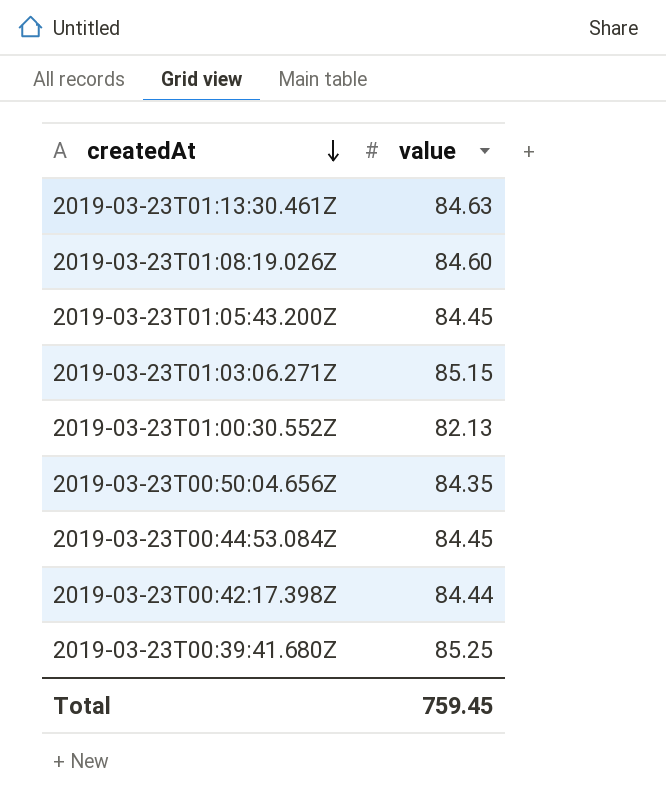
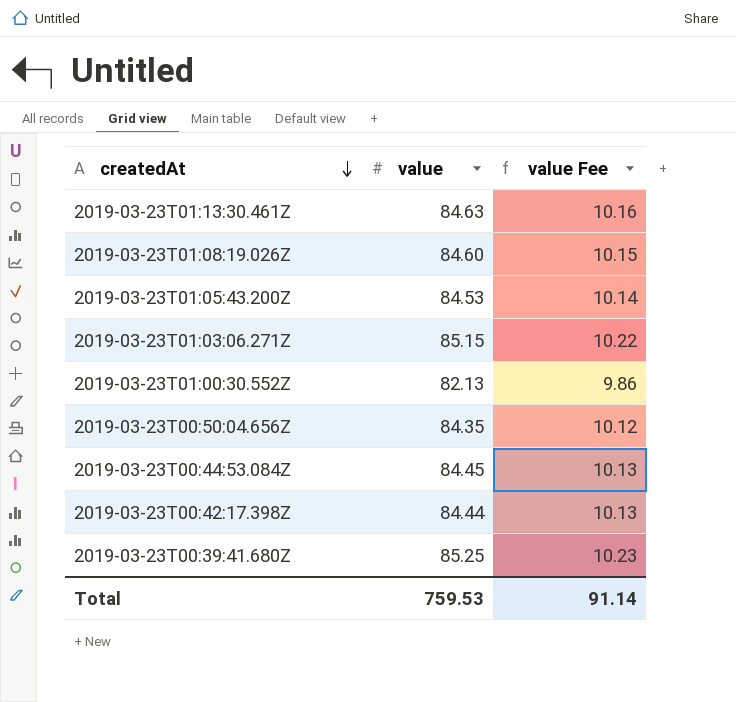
column value Fee | formula: none -> [value] * 0.12
2019-03-23T01:05:43.200Z | value: 84.45 -> 84.53
Total | value: 759.45 -> 759.53

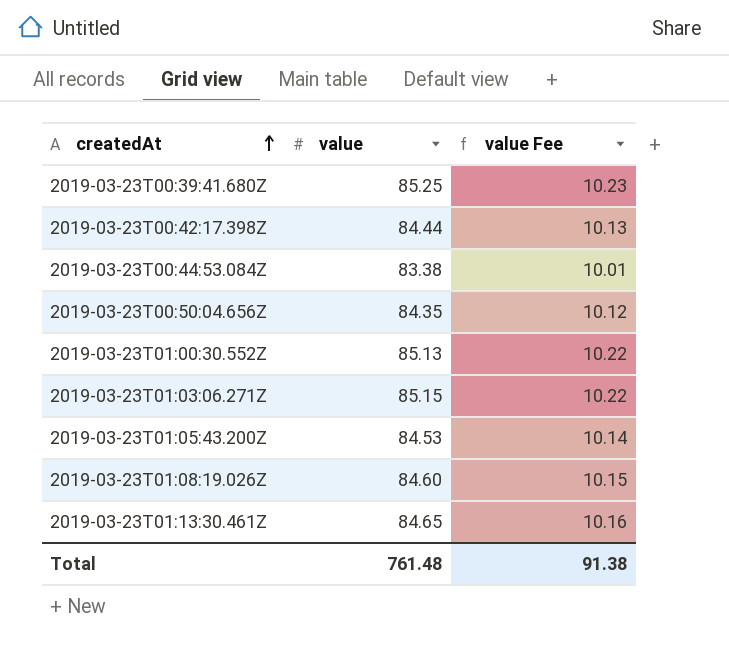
row order: createdAt descending -> createdAt ascending
2019-03-23T00:44:53.084Z | value: 84.45 -> 83.38
2019-03-23T00:44:53.084Z | value Fee: 10.13 -> 10.01
2019-03-23T01:00:30.552Z | value: 82.13 -> 85.13
2019-03-23T01:00:30.552Z | value Fee: 9.86 -> 10.22
2019-03-23T01:13:30.461Z | value: 84.63 -> 84.65
Total | value: 759.53 -> 761.48
Total | value Fee: 91.14 -> 91.38

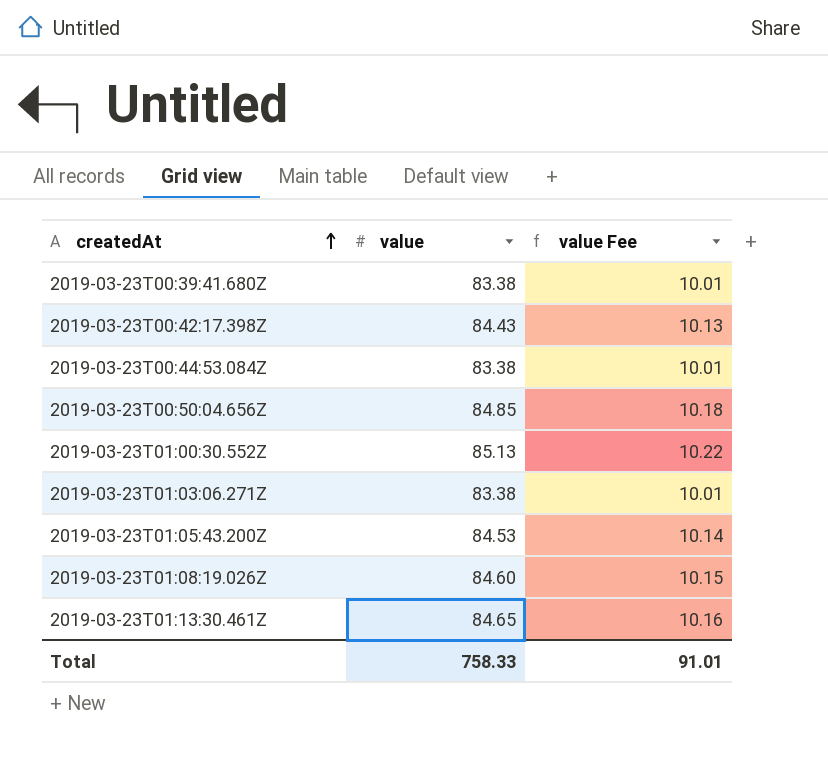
2019-03-23T00:39:41.680Z | value: 85.25 -> 83.38
2019-03-23T00:39:41.680Z | value Fee: 10.23 -> 10.01
2019-03-23T00:42:17.398Z | value: 84.44 -> 84.43
2019-03-23T00:50:04.656Z | value: 84.35 -> 84.85
2019-03-23T00:50:04.656Z | value Fee: 10.12 -> 10.18
2019-03-23T01:03:06.271Z | value: 85.15 -> 83.38
2019-03-23T01:03:06.271Z | value Fee: 10.22 -> 10.01
Total | value: 761.48 -> 758.33
Total | value Fee: 91.38 -> 91.01

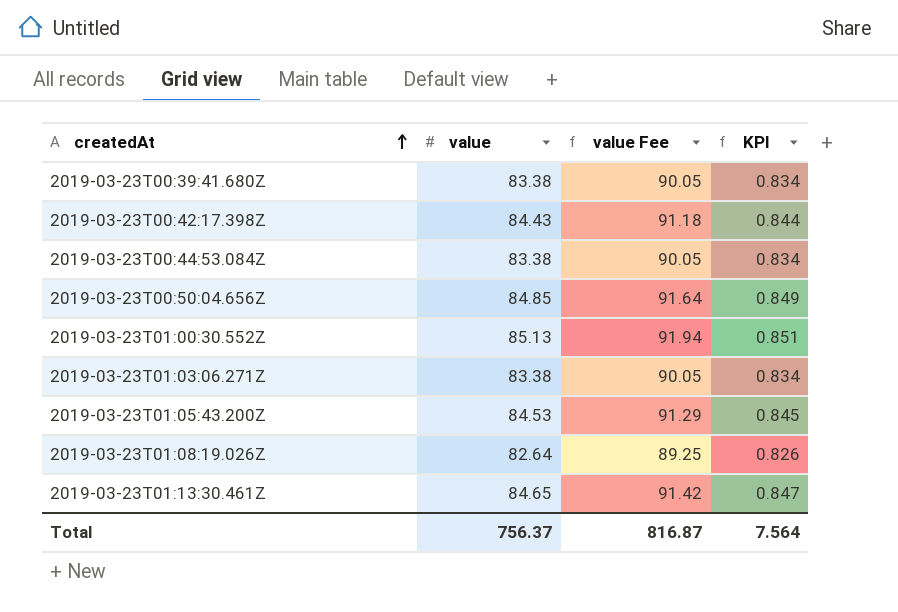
column value Fee | formula: [value] * 0.12 -> [value] * 1.08
column KPI | formula: none -> [value] * 0.01
2019-03-23T01:08:19.026Z | value: 84.60 -> 82.64
Total | value: 758.33 -> 756.37
Total | value Fee: 91.01 -> 816.87

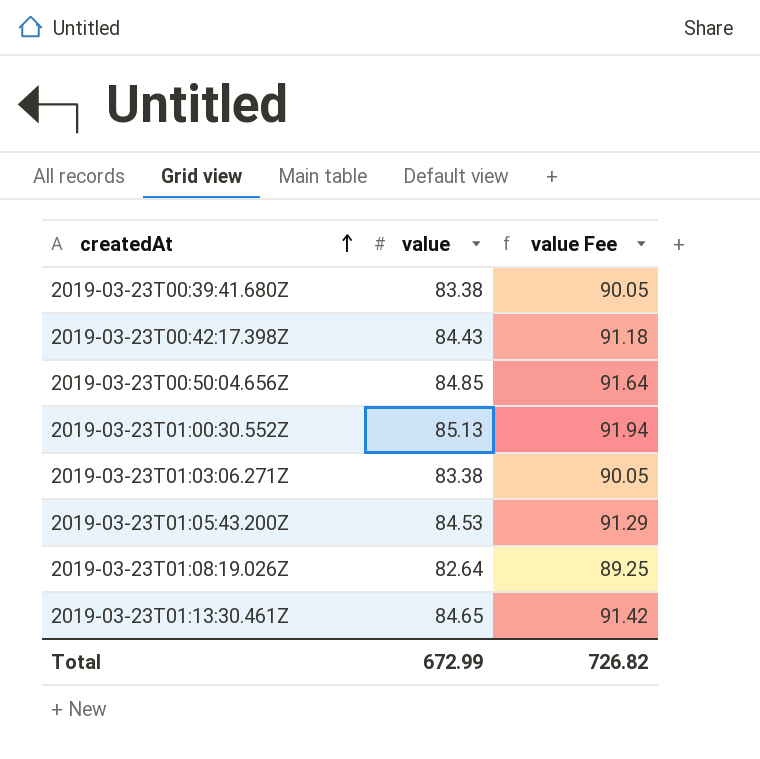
column KPI | formula: [value] * 0.01 -> none
row 2019-03-23T00:44:53.084Z: 83.38 | 90.05 | 0.834 -> none
Total | value: 756.37 -> 672.99
Total | value Fee: 816.87 -> 726.82

